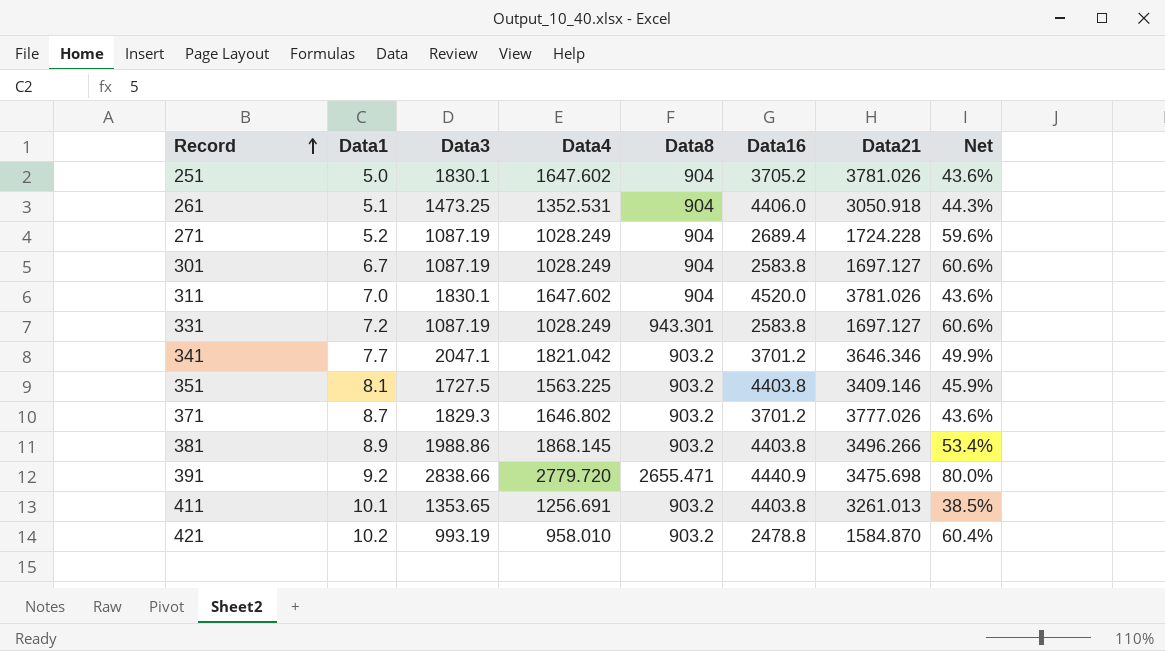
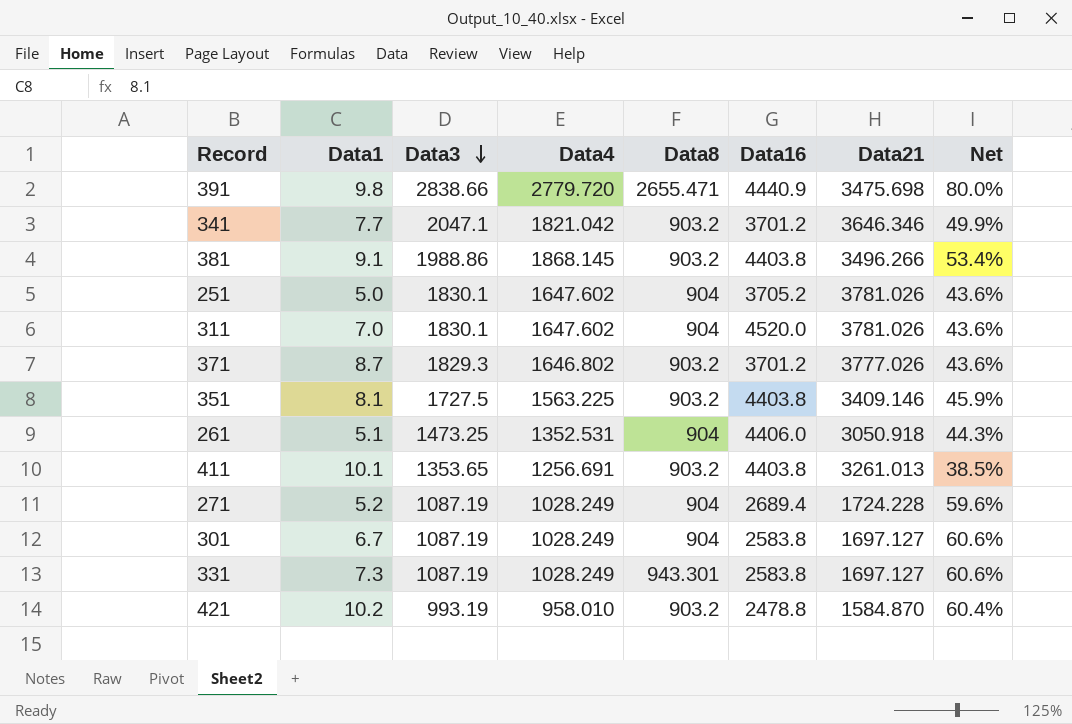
row order: Record ascending -> Data3 descending
391 | Data1: 9.2 -> 9.8
381 | Data1: 8.9 -> 9.1
331 | Data1: 7.2 -> 7.3

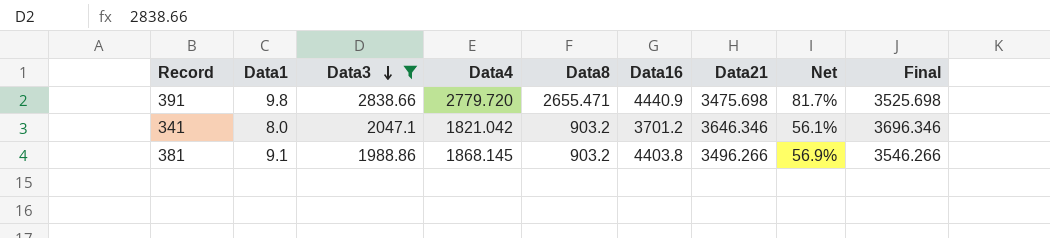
filter: none -> Data3 >= 1988.86
column Net | formula: [Data4] / [Data21] -> [Data3] / [Data21]
column Final | formula: none -> [Data21] + 50
341 | Data1: 7.7 -> 8.0

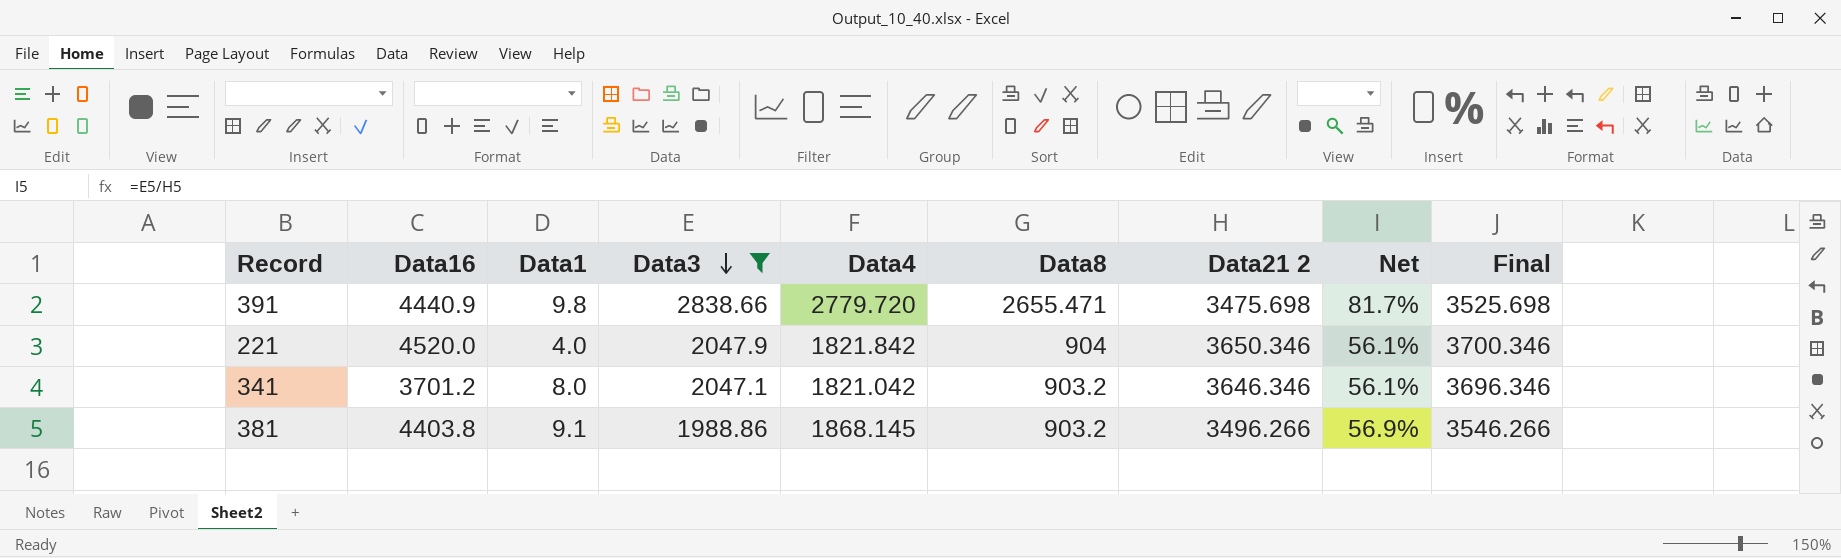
column Data16 | position: 6 -> 2
column name: Data21 -> Data21 2
row 221: none -> 4520.0 | 4.0 | 2047.9 | 1821.842 | 904 | 3650.346 | 56.1% | 3700.346

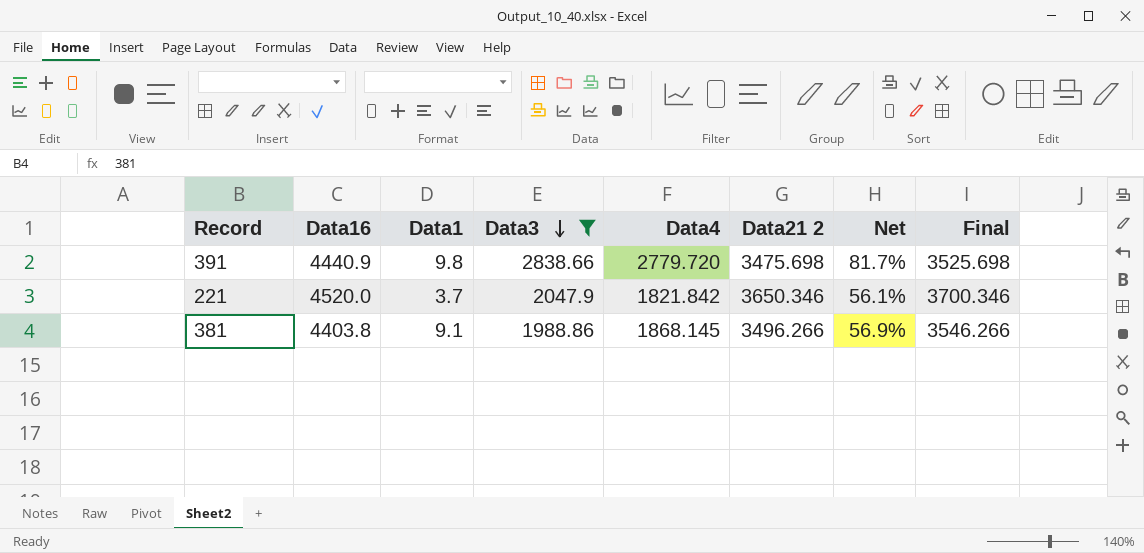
column Data8 | position: 6 -> none
row 341: 3701.2 | 8.0 | 2047.1 | 1821.042 | 903.2 | 3646.346 | 56.1% | 3696.346 -> none
221 | Data1: 4.0 -> 3.7

